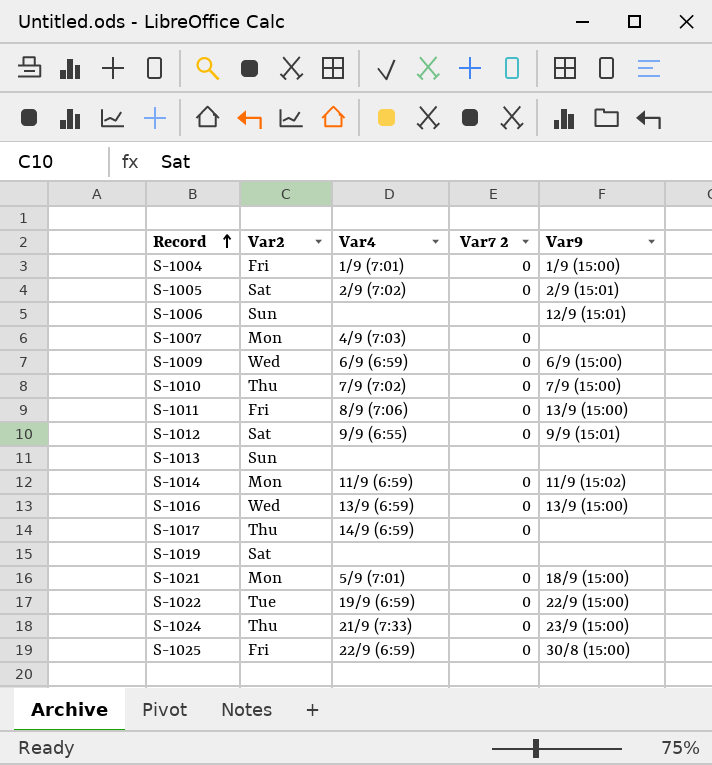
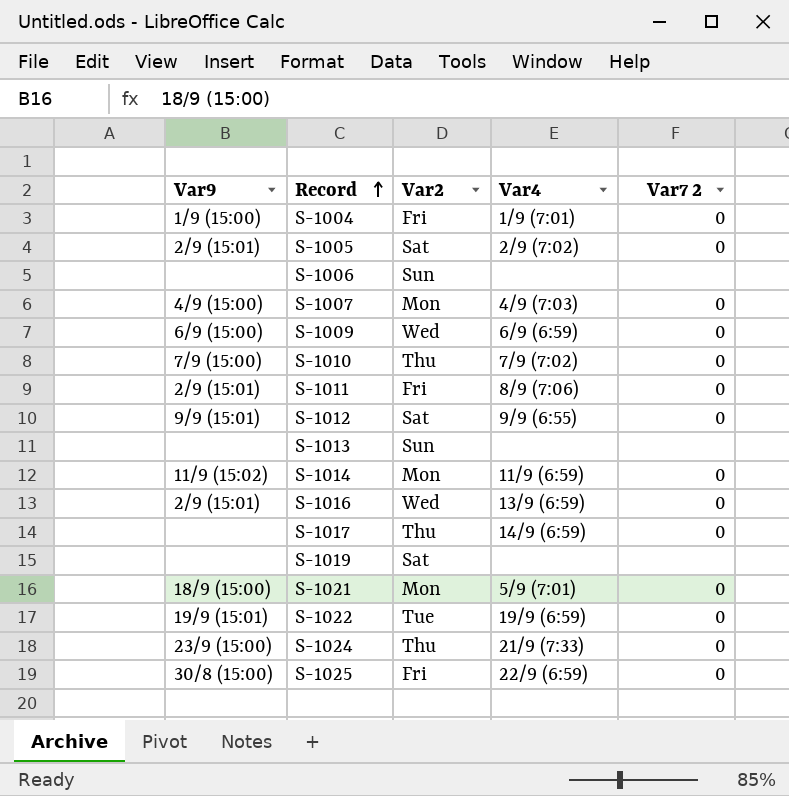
column Var9 | position: 5 -> 1
S-1006 | Var9: 12/9 (15:01) -> none
S-1007 | Var9: none -> 4/9 (15:00)
S-1011 | Var9: 13/9 (15:00) -> 2/9 (15:01)
S-1016 | Var9: 13/9 (15:00) -> 2/9 (15:01)
S-1022 | Var9: 22/9 (15:00) -> 19/9 (15:01)

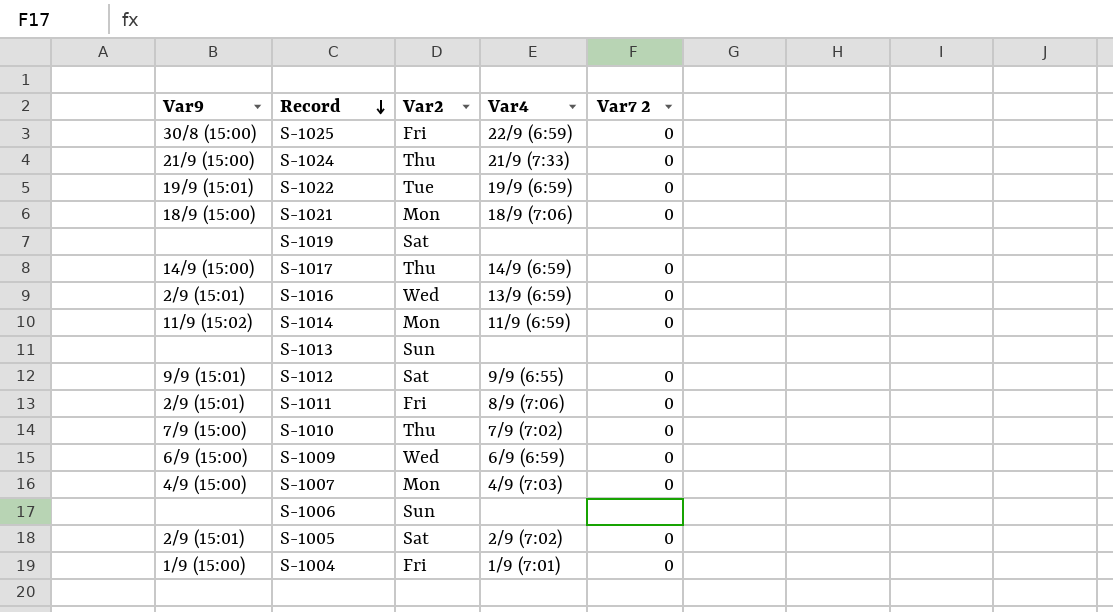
row order: Record ascending -> Record descending
S-1024 | Var9: 23/9 (15:00) -> 21/9 (15:00)
S-1021 | Var4: 5/9 (7:01) -> 18/9 (7:06)
S-1017 | Var9: none -> 14/9 (15:00)

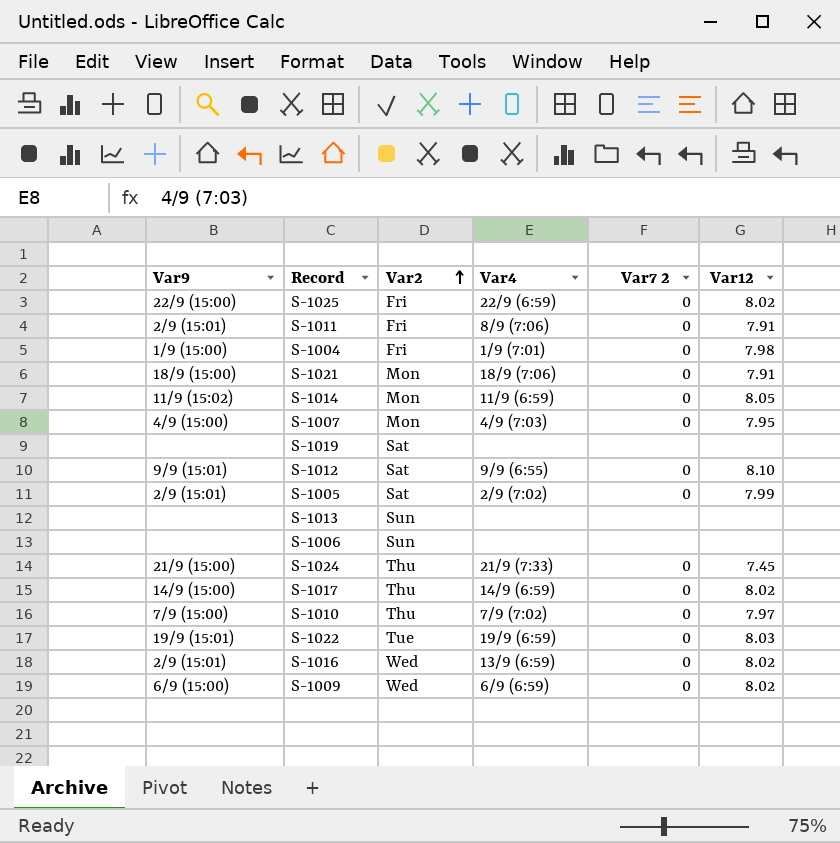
row order: Record descending -> Var2 ascending
column Var12 | position: none -> 6
S-1025 | Var9: 30/8 (15:00) -> 22/9 (15:00)

